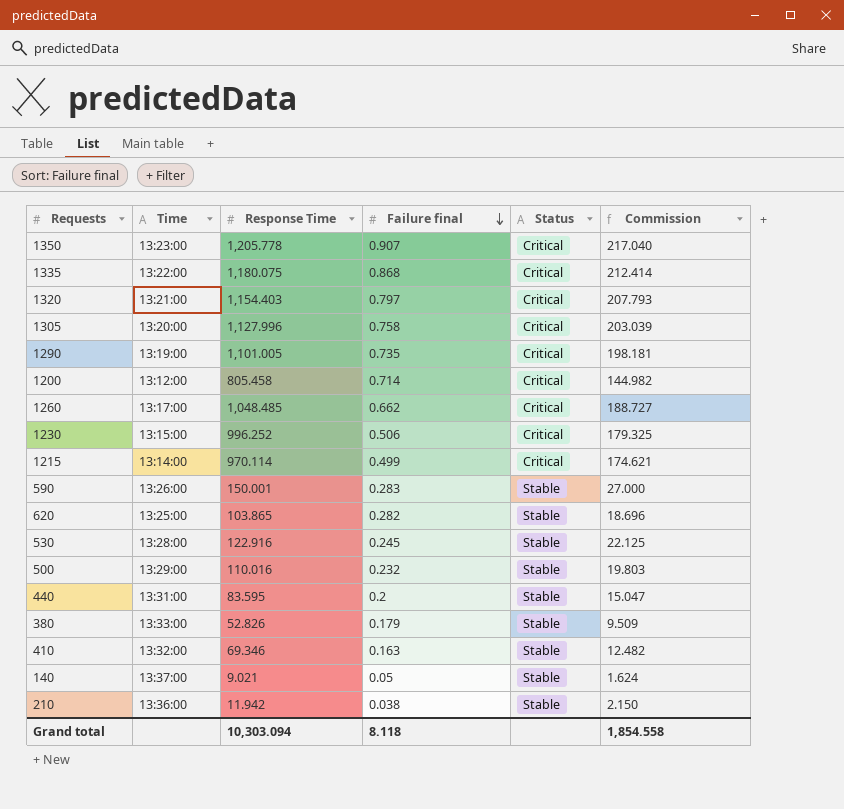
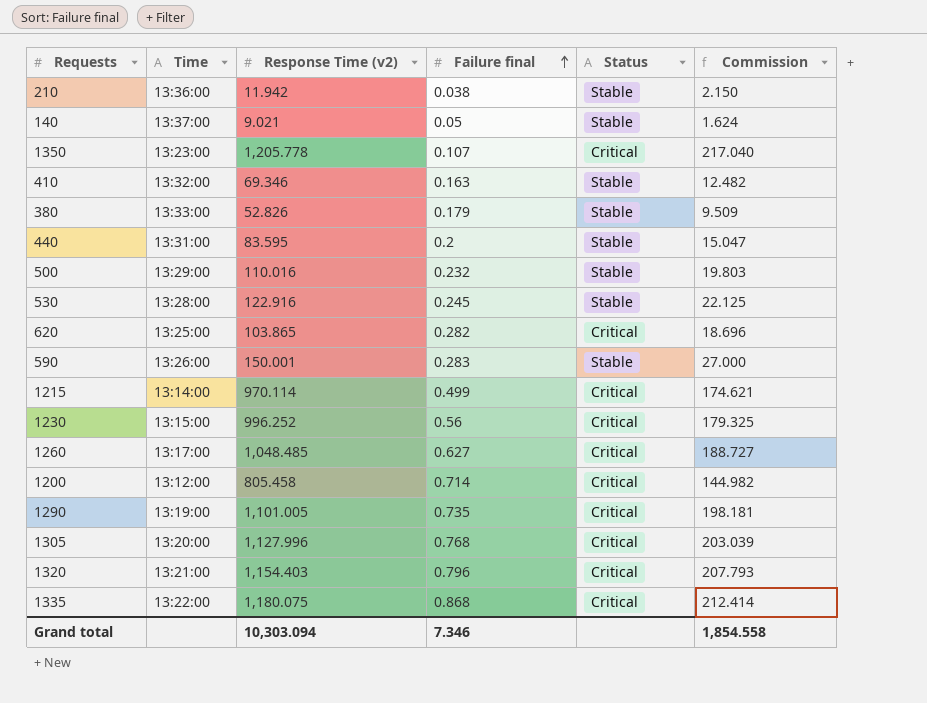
row order: Failure final descending -> Failure final ascending
column name: Response Time -> Response Time (v2)
1350 | Failure final: 0.907 -> 0.107
620 | Status: Stable -> Critical
1230 | Failure final: 0.506 -> 0.56
1260 | Failure final: 0.662 -> 0.627
1305 | Failure final: 0.758 -> 0.768
1320 | Failure final: 0.797 -> 0.796
Grand total | Failure final: 8.118 -> 7.346

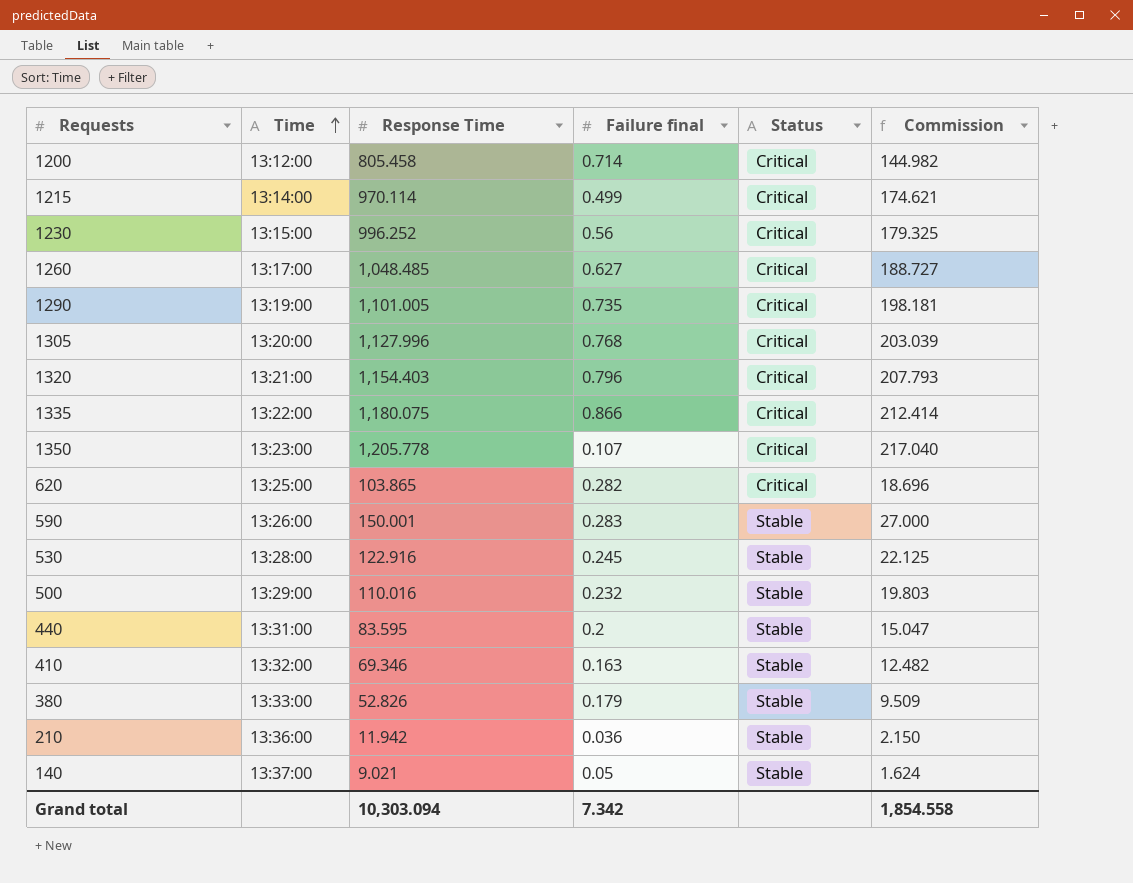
row order: Failure final ascending -> Time ascending
column name: Response Time (v2) -> Response Time
1335 | Failure final: 0.868 -> 0.866
210 | Failure final: 0.038 -> 0.036
Grand total | Failure final: 7.346 -> 7.342

